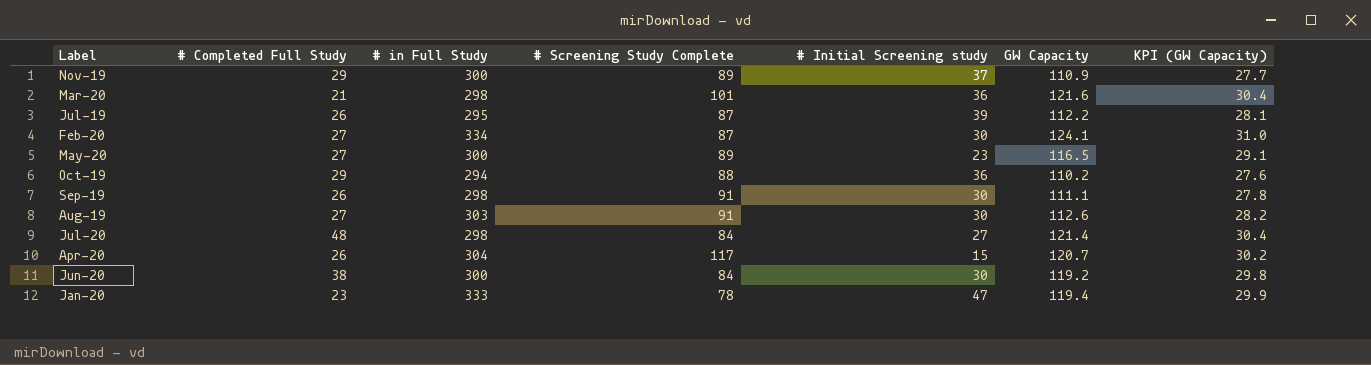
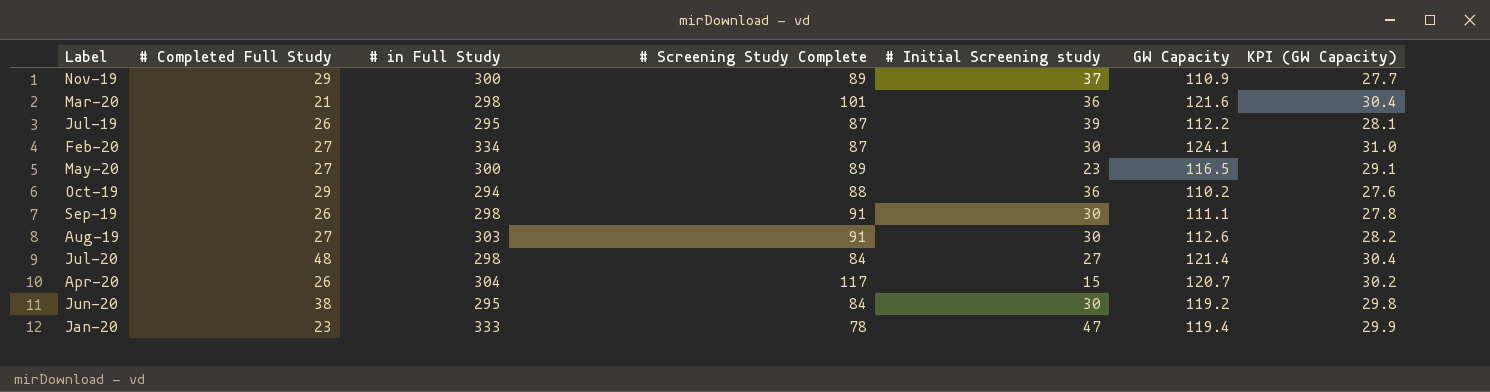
Jun-20 | # in Full Study: 300 -> 295

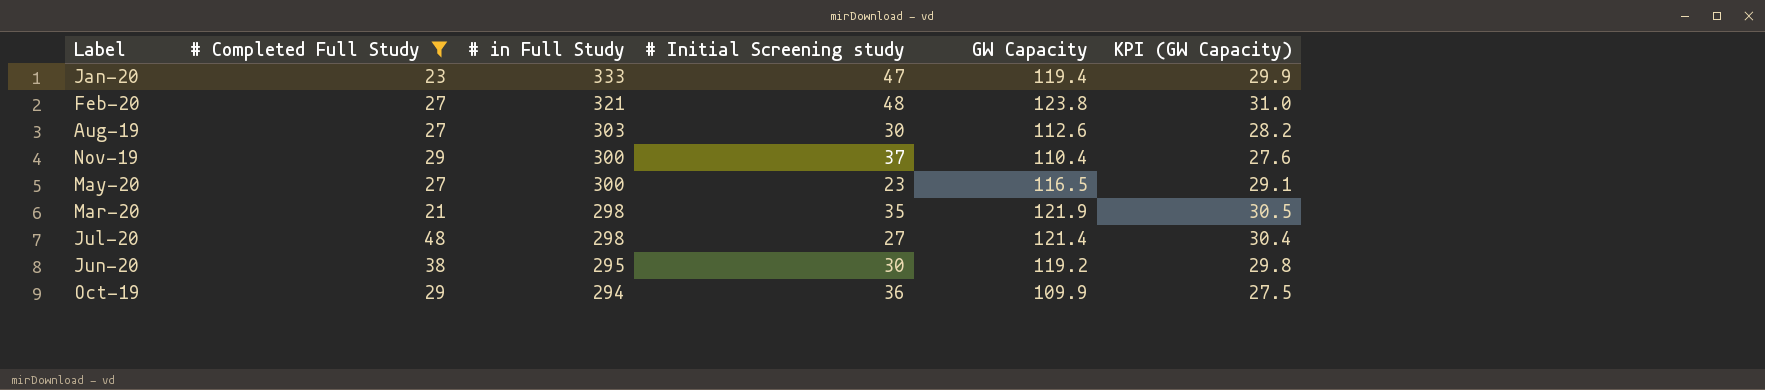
filter: none -> # Completed Full Study != 26
row order: none -> # in Full Study descending
column # Screening Study Complete | position: 4 -> none
Feb-20 | # in Full Study: 334 -> 321
Feb-20 | # Initial Screening study: 30 -> 48
Feb-20 | GW Capacity: 124.1 -> 123.8
Nov-19 | GW Capacity: 110.9 -> 110.4
Nov-19 | KPI (GW Capacity): 27.7 -> 27.6
Mar-20 | # Initial Screening study: 36 -> 35
Mar-20 | GW Capacity: 121.6 -> 121.9
Mar-20 | KPI (GW Capacity): 30.4 -> 30.5
Oct-19 | GW Capacity: 110.2 -> 109.9
Oct-19 | KPI (GW Capacity): 27.6 -> 27.5

